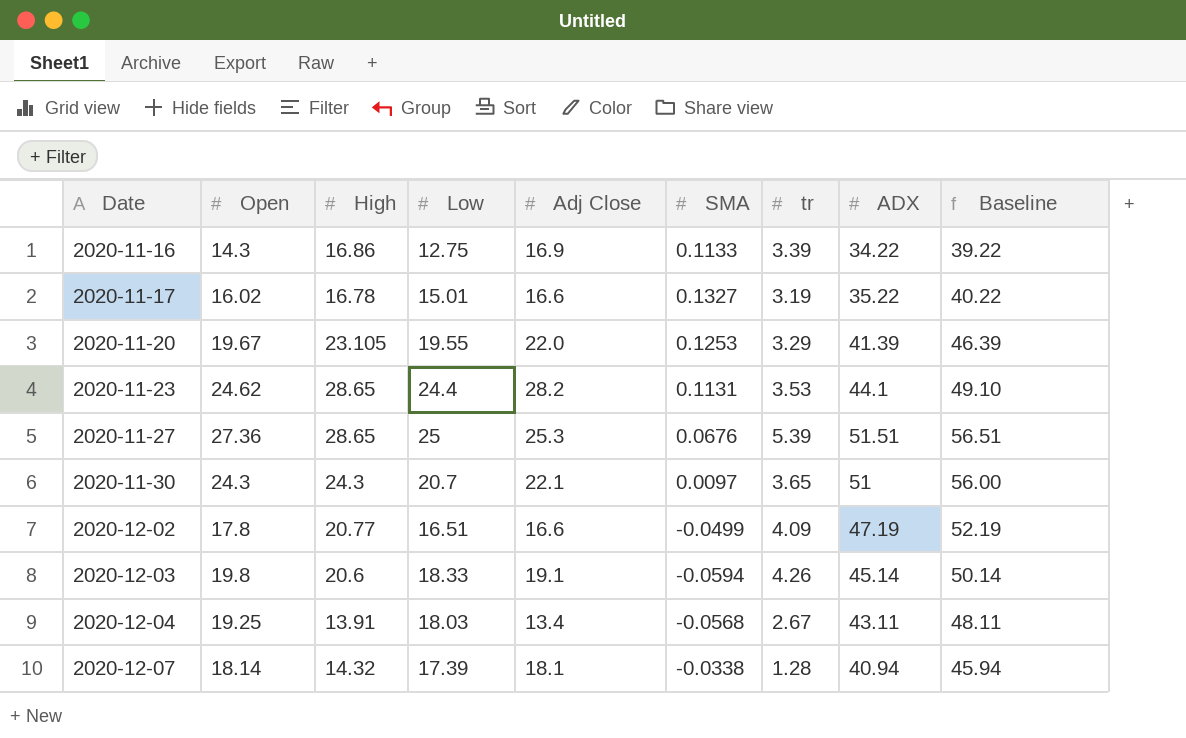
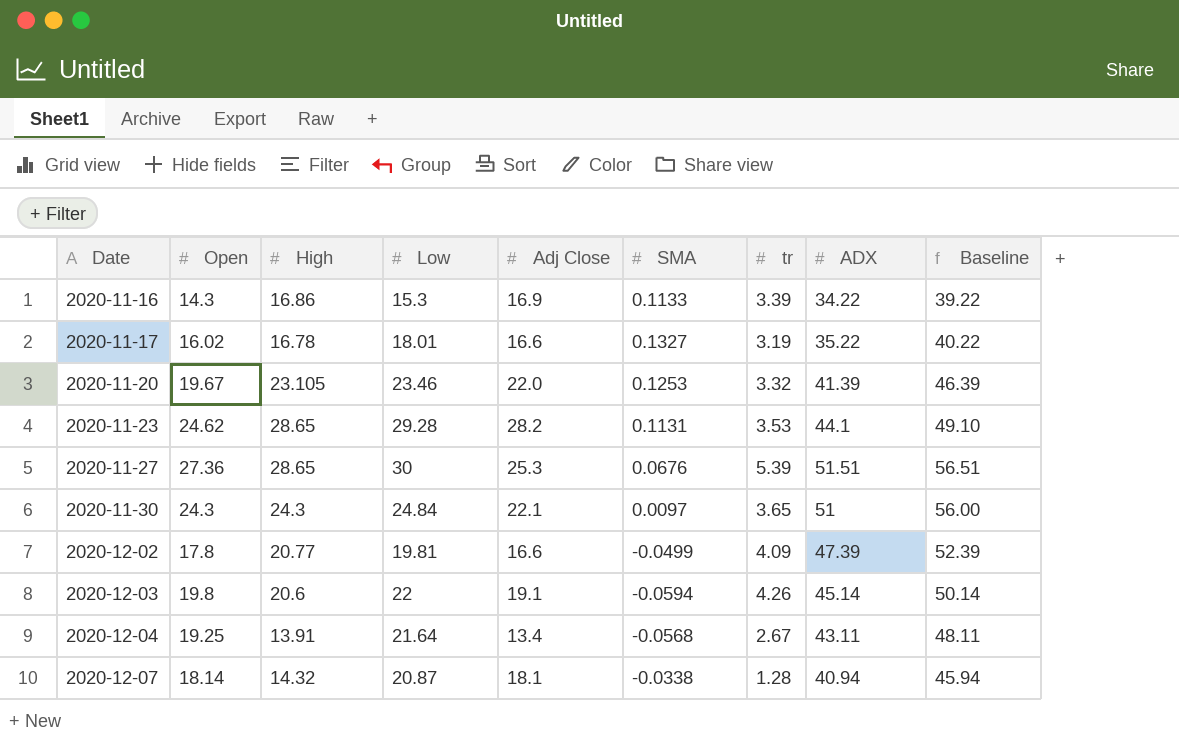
2020-11-16 | Low: 12.75 -> 15.3
2020-11-17 | Low: 15.01 -> 18.01
2020-11-20 | Low: 19.55 -> 23.46
2020-11-20 | tr: 3.29 -> 3.32
2020-11-23 | Low: 24.4 -> 29.28
2020-11-27 | Low: 25 -> 30
2020-11-30 | Low: 20.7 -> 24.84
2020-12-02 | Low: 16.51 -> 19.81
2020-12-02 | ADX: 47.19 -> 47.39
2020-12-02 | Baseline: 52.19 -> 52.39
2020-12-03 | Low: 18.33 -> 22
2020-12-04 | Low: 18.03 -> 21.64
2020-12-07 | Low: 17.39 -> 20.87

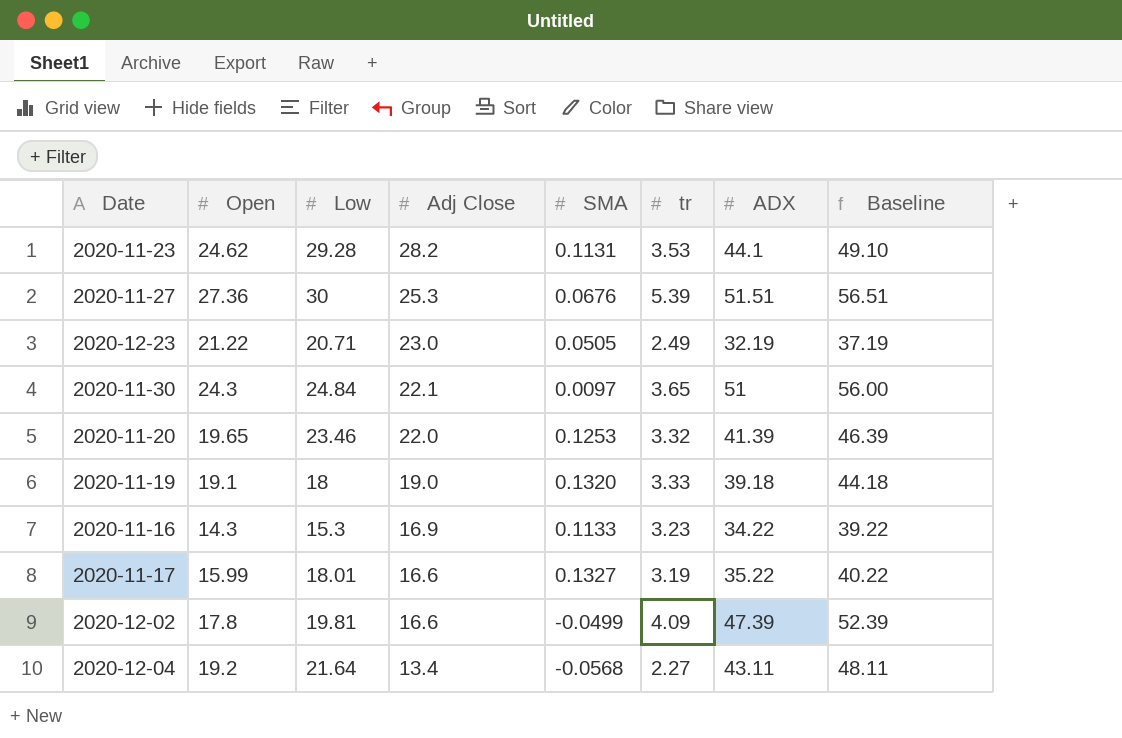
row order: Date ascending -> Adj Close descending
column High | position: 3 -> none
row 2020-12-03: 19.8 | 20.6 | 22 | 19.1 | -0.0594 | 4.26 | 45.14 | 50.14 -> none
row 2020-12-07: 18.14 | 14.32 | 20.87 | 18.1 | -0.0338 | 1.28 | 40.94 | 45.94 -> none
row 2020-12-23: none -> 21.22 | 20.71 | 23.0 | 0.0505 | 2.49 | 32.19 | 37.19
2020-11-20 | Open: 19.67 -> 19.65
row 2020-11-19: none -> 19.1 | 18 | 19.0 | 0.1320 | 3.33 | 39.18 | 44.18
2020-11-16 | tr: 3.39 -> 3.23
2020-11-17 | Open: 16.02 -> 15.99
2020-12-04 | Open: 19.25 -> 19.2
2020-12-04 | tr: 2.67 -> 2.27

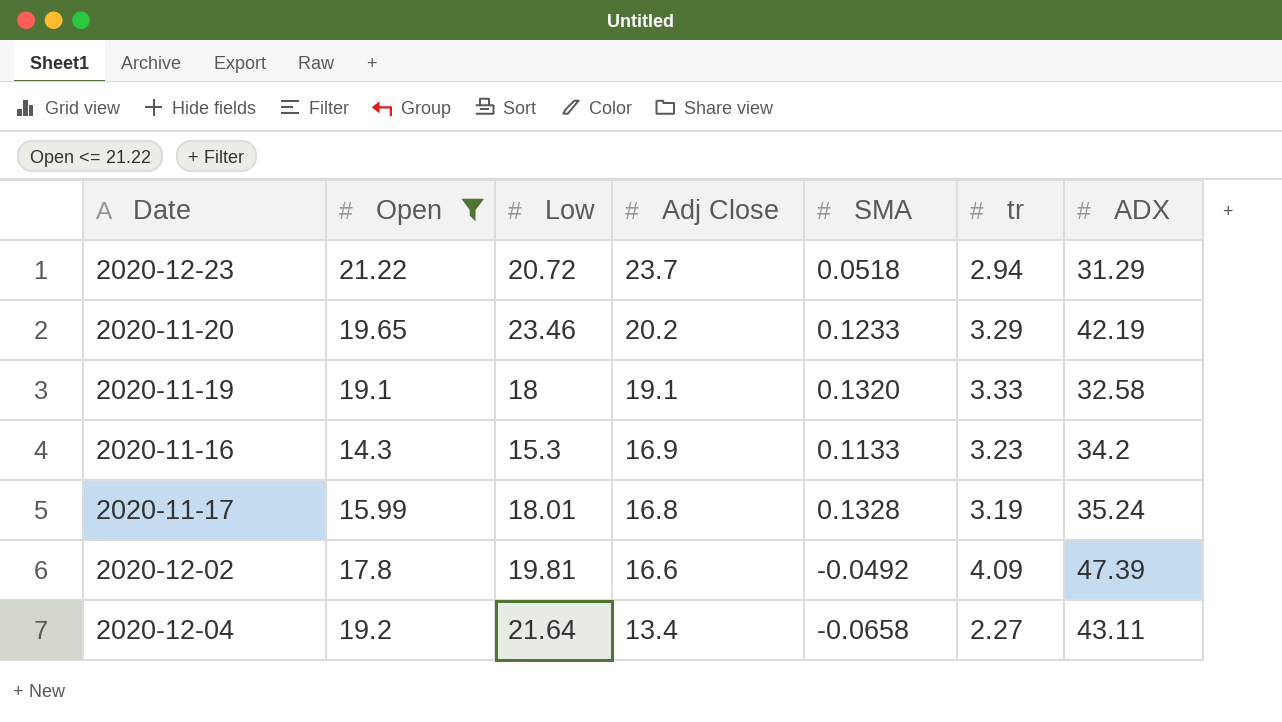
filter: none -> Open <= 21.22
column Baseline | formula: [ADX] + 5 -> none
2020-12-23 | Low: 20.71 -> 20.72
2020-12-23 | Adj Close: 23.0 -> 23.7
2020-12-23 | SMA: 0.0505 -> 0.0518
2020-12-23 | tr: 2.49 -> 2.94
2020-12-23 | ADX: 32.19 -> 31.29
2020-11-20 | Adj Close: 22.0 -> 20.2
2020-11-20 | SMA: 0.1253 -> 0.1233
2020-11-20 | tr: 3.32 -> 3.29
2020-11-20 | ADX: 41.39 -> 42.19
2020-11-19 | Adj Close: 19.0 -> 19.1
2020-11-19 | ADX: 39.18 -> 32.58
2020-11-16 | ADX: 34.22 -> 34.2
2020-11-17 | Adj Close: 16.6 -> 16.8
2020-11-17 | SMA: 0.1327 -> 0.1328
2020-11-17 | ADX: 35.22 -> 35.24
2020-12-02 | SMA: -0.0499 -> -0.0492
2020-12-04 | SMA: -0.0568 -> -0.0658

